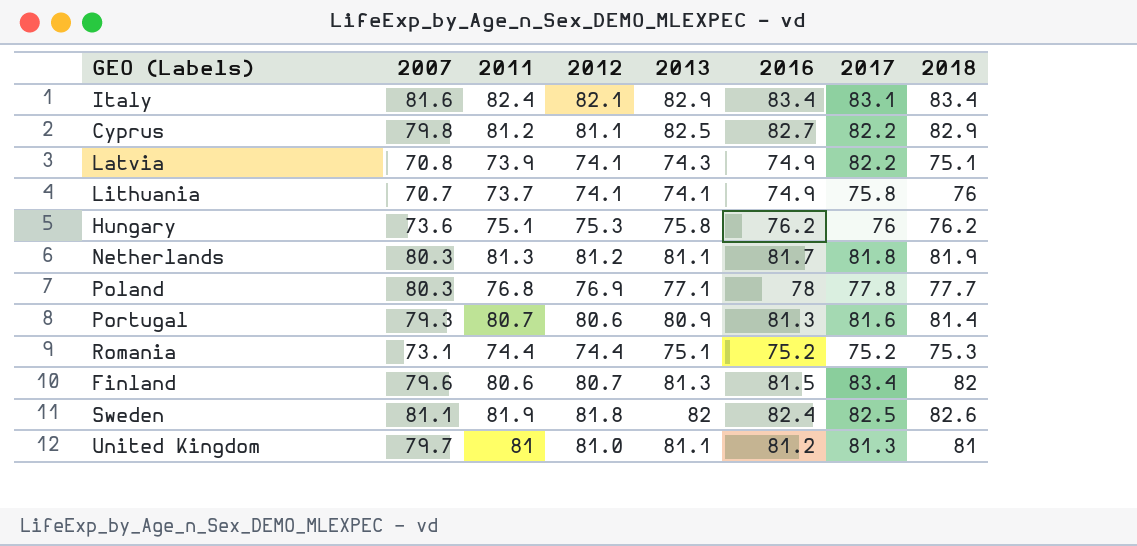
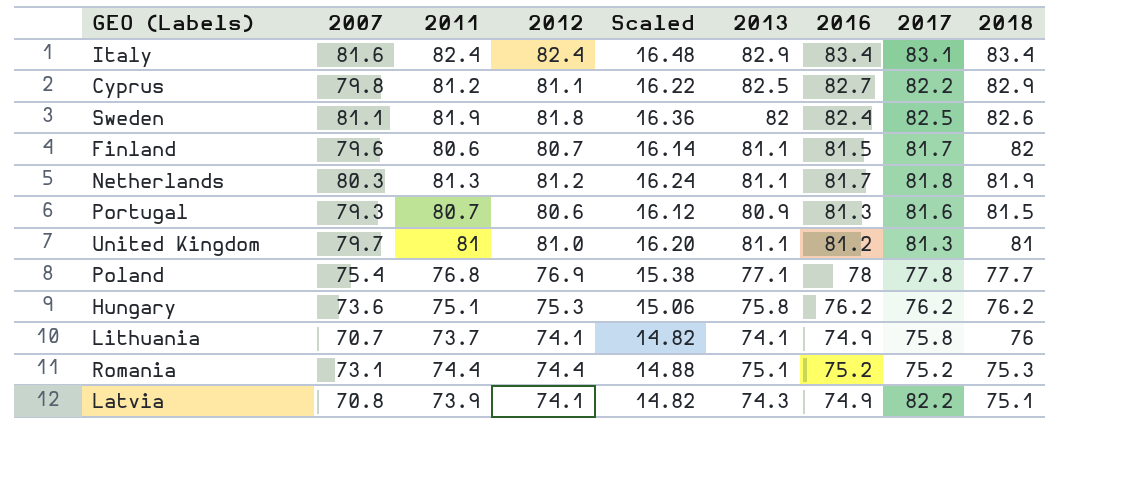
row order: none -> 2018 descending
column Scaled | formula: none -> [2012] * 0.2
Italy | 2012: 82.1 -> 82.4
Finland | 2013: 81.3 -> 81.1
Finland | 2017: 83.4 -> 81.7
Portugal | 2018: 81.4 -> 81.5
Poland | 2007: 80.3 -> 75.4
Hungary | 2017: 76 -> 76.2

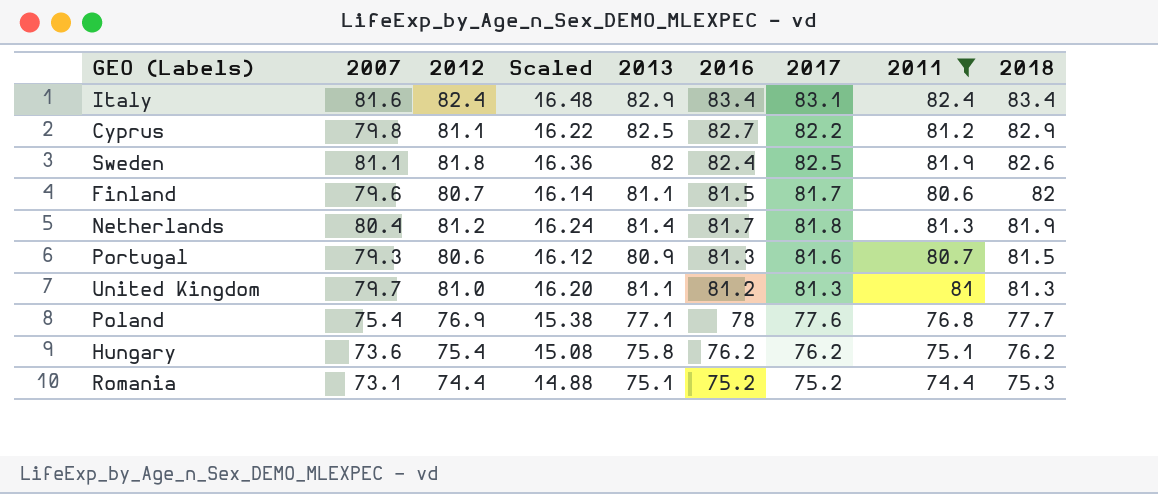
filter: none -> 2011 >= 74.4
column 2011 | position: 3 -> 8
Netherlands | 2007: 80.3 -> 80.4
Netherlands | 2013: 81.1 -> 81.4
United Kingdom | 2018: 81 -> 81.3
Poland | 2017: 77.8 -> 77.6
Hungary | 2012: 75.3 -> 75.4
Hungary | Scaled: 15.06 -> 15.08

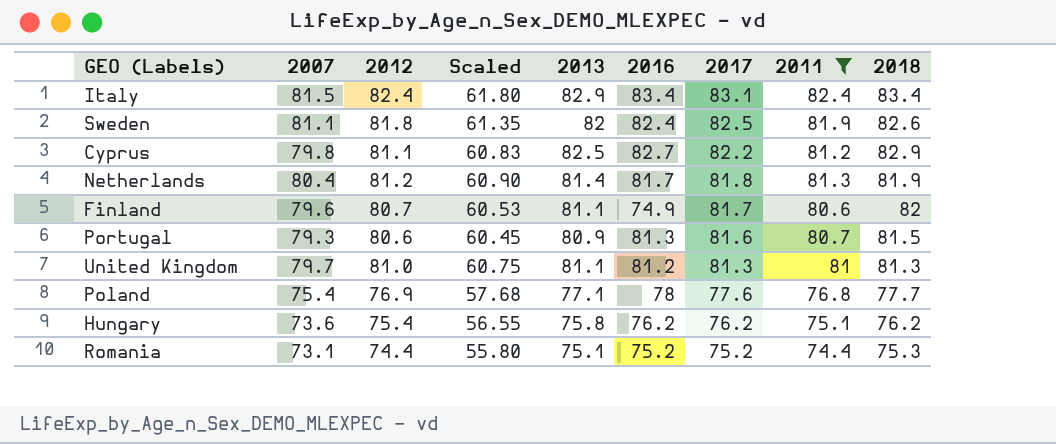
row order: 2018 descending -> 2017 descending
column Scaled | formula: [2012] * 0.2 -> [2012] * 0.75
Italy | 2007: 81.6 -> 81.5
Finland | 2016: 81.5 -> 74.9

